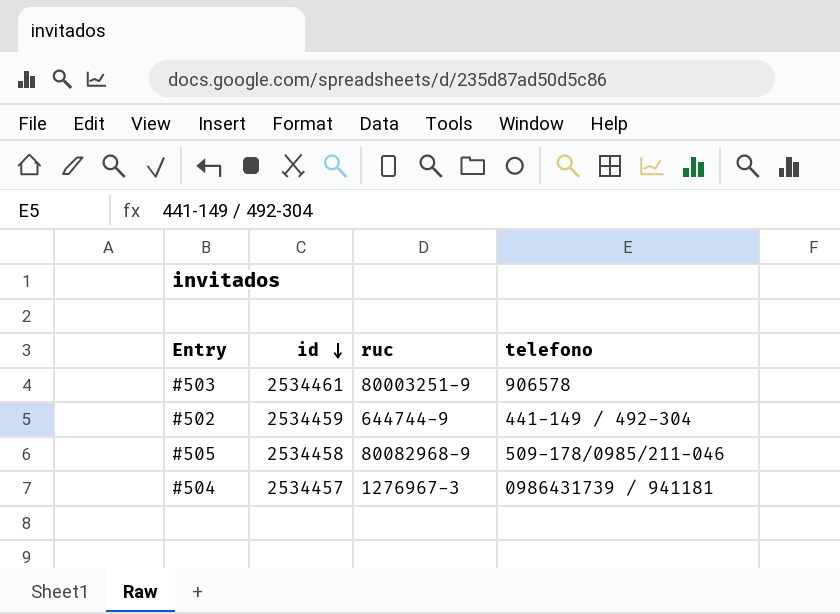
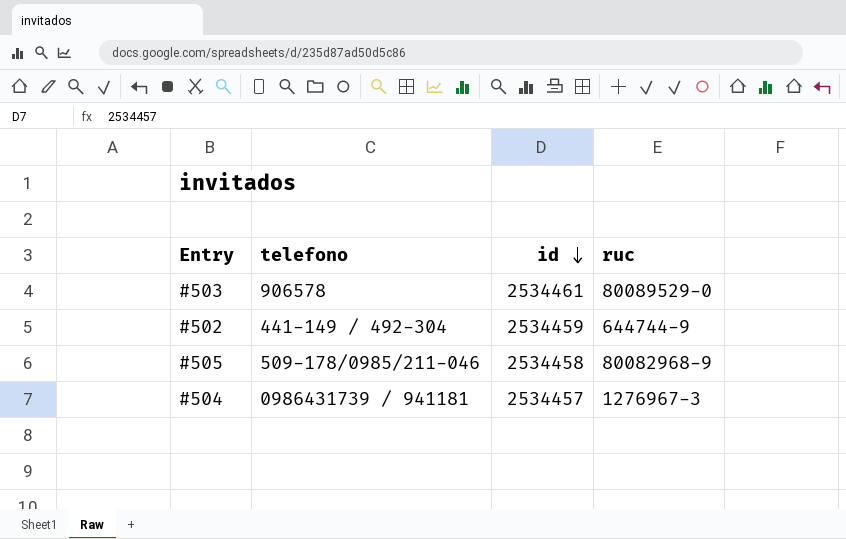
column telefono | position: 4 -> 2
#503 | ruc: 80003251-9 -> 80089529-0

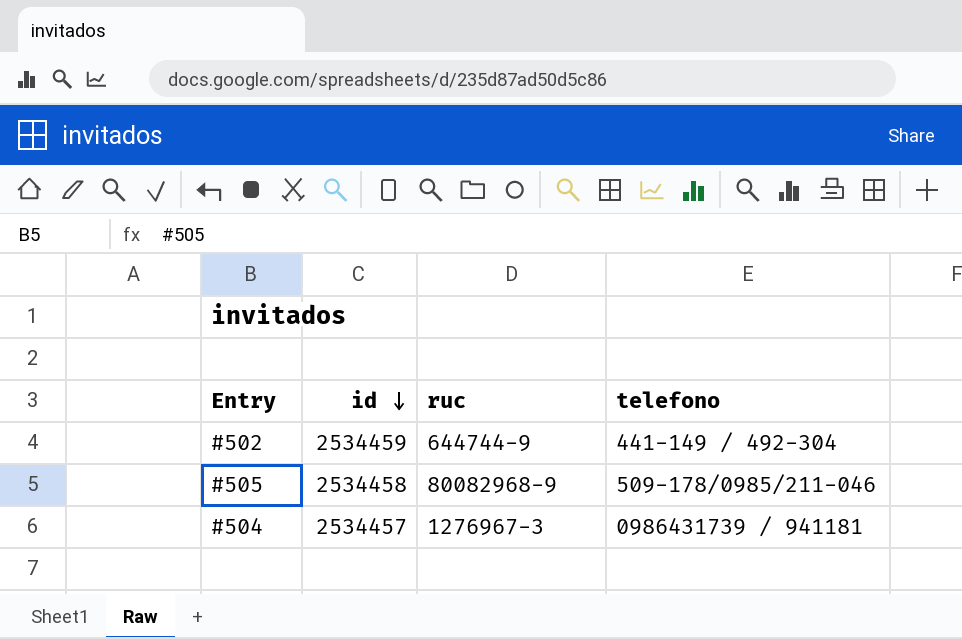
column telefono | position: 2 -> 4
row #503: 906578 | 2534461 | 80089529-0 -> none

